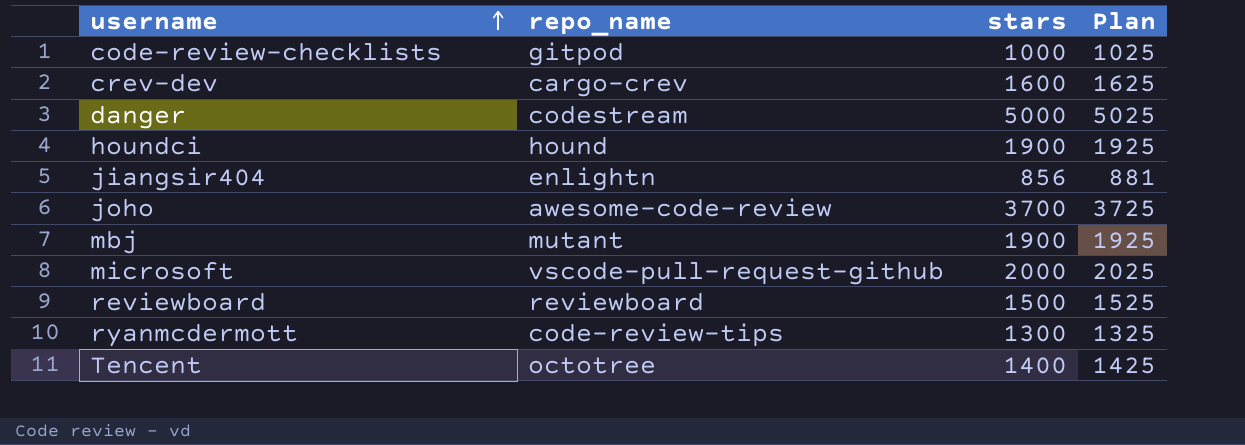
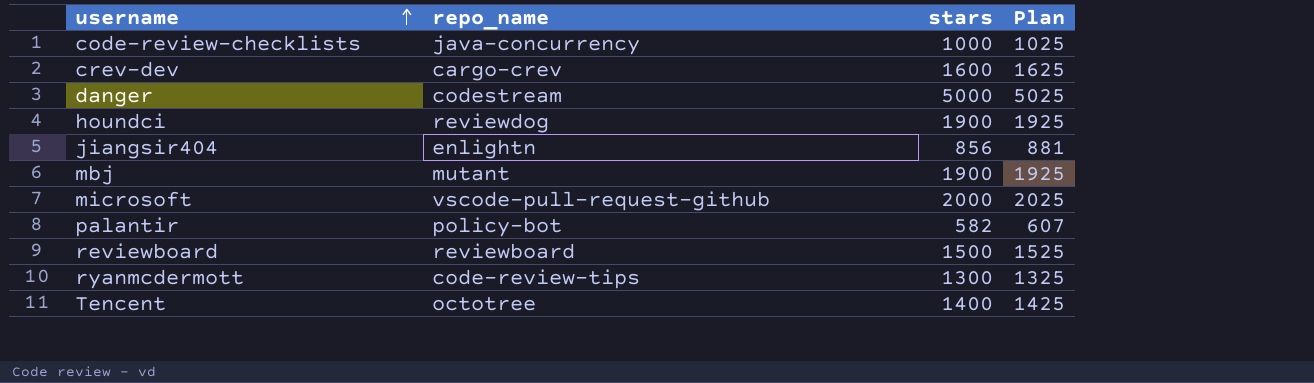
row joho: awesome-code-review | 3700 | 3725 -> none
code-review-checklists | repo_name: gitpod -> java-concurrency
houndci | repo_name: hound -> reviewdog
row palantir: none -> policy-bot | 582 | 607

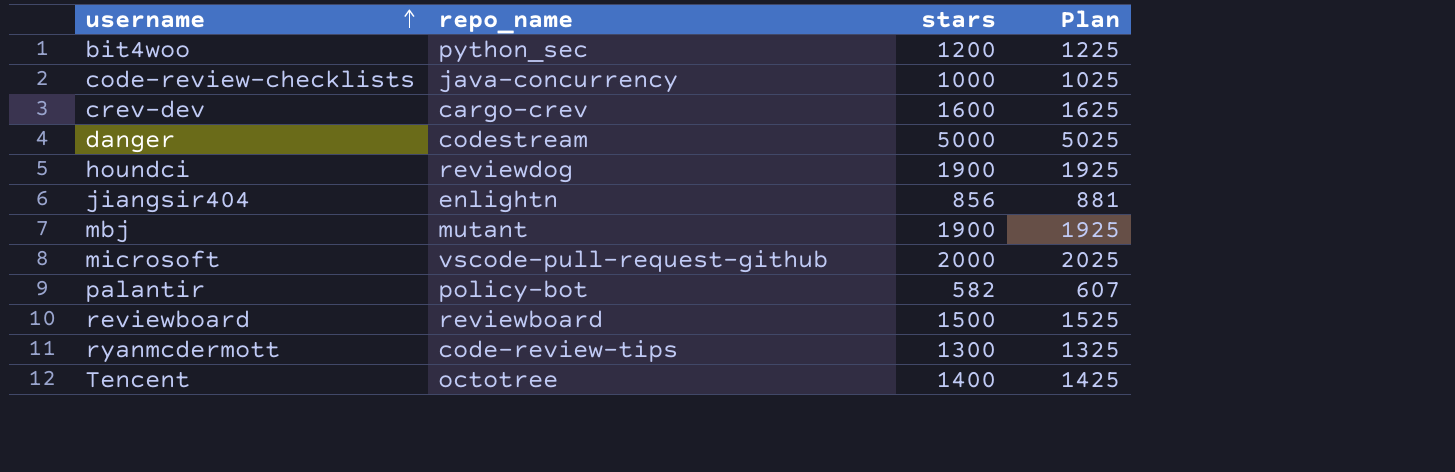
row bit4woo: none -> python_sec | 1200 | 1225

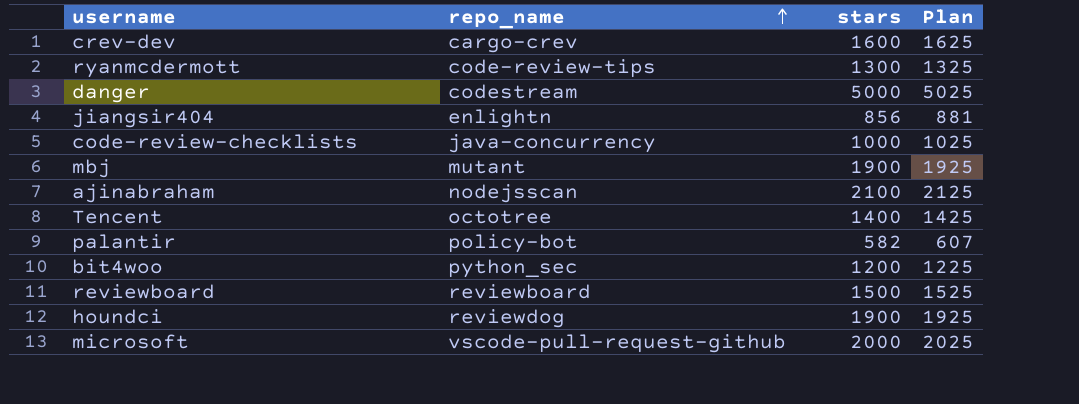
row order: username ascending -> repo_name ascending
row ajinabraham: none -> nodejsscan | 2100 | 2125

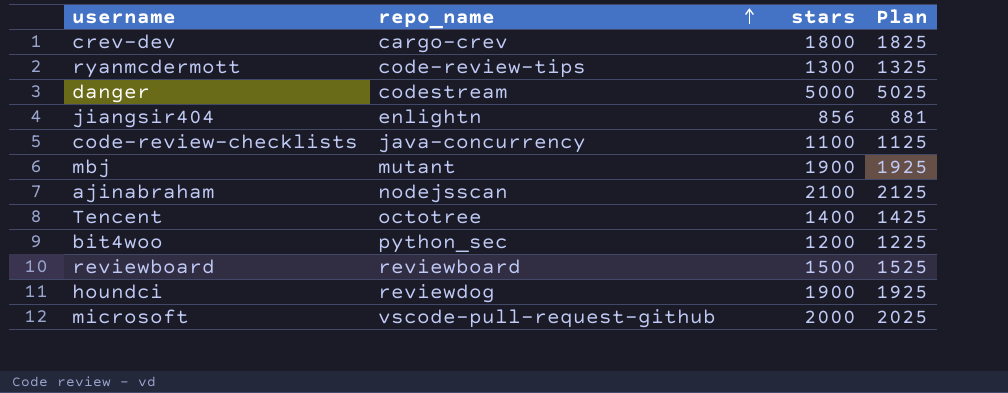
row palantir: policy-bot | 582 | 607 -> none
crev-dev | stars: 1600 -> 1800
crev-dev | Plan: 1625 -> 1825
code-review-checklists | stars: 1000 -> 1100
code-review-checklists | Plan: 1025 -> 1125

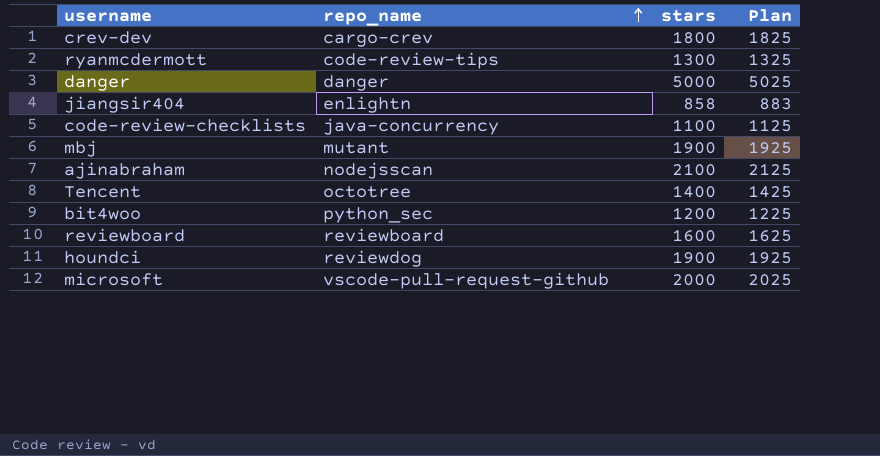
danger | repo_name: codestream -> danger
jiangsir404 | stars: 856 -> 858
jiangsir404 | Plan: 881 -> 883
reviewboard | stars: 1500 -> 1600
reviewboard | Plan: 1525 -> 1625

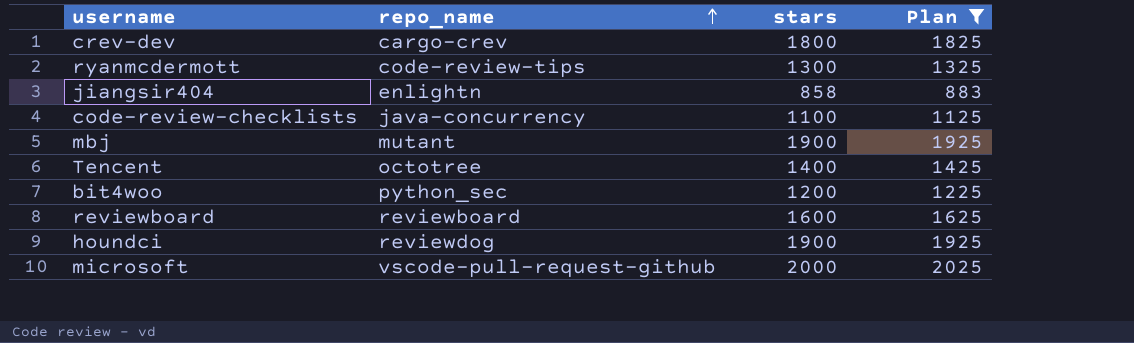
filter: none -> Plan <= 2025

